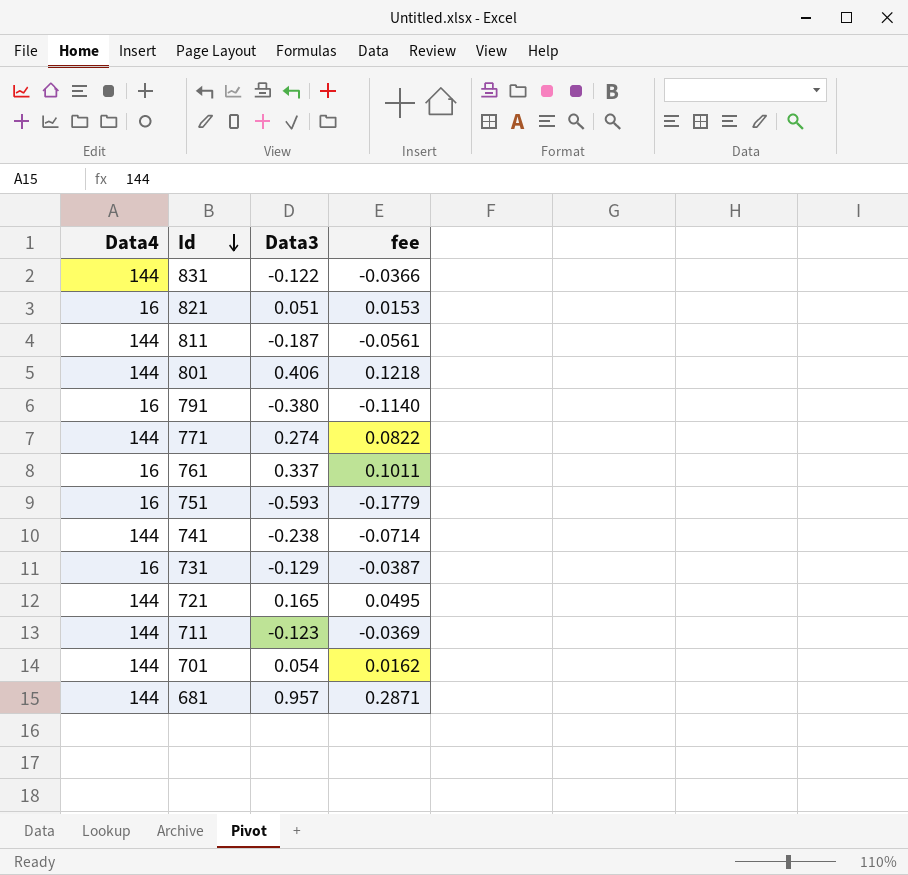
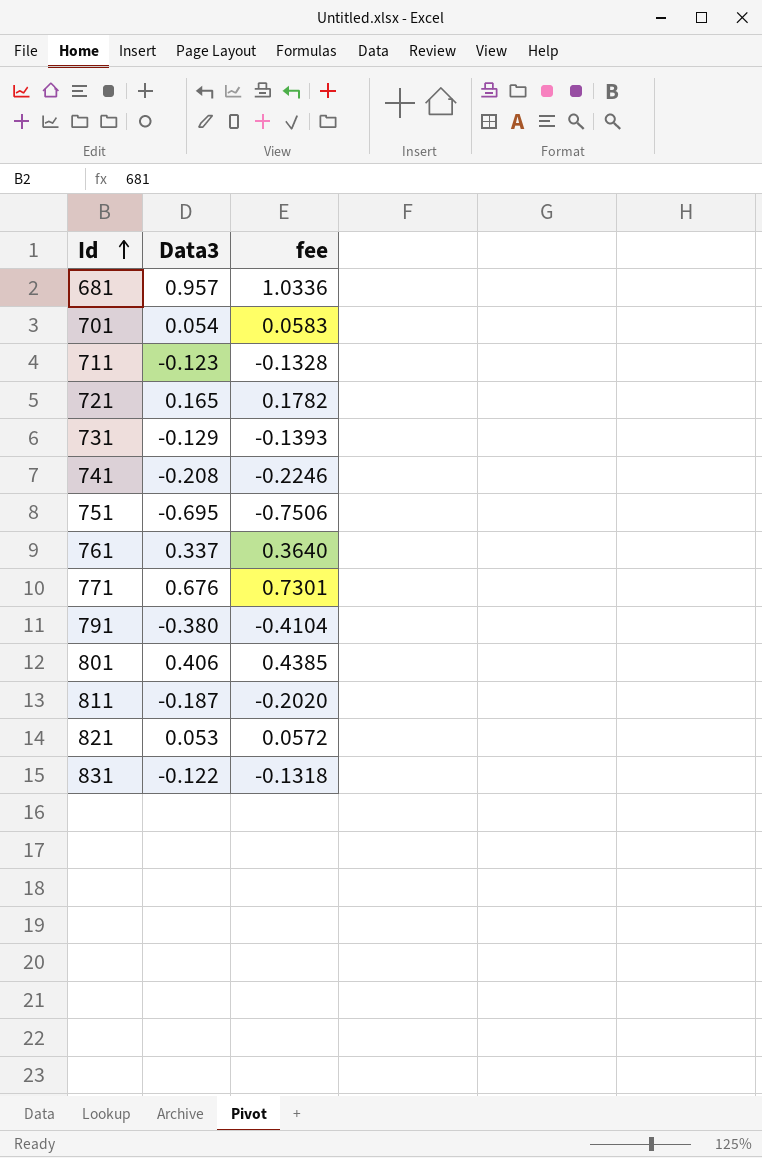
row order: Id descending -> Id ascending
column Data4 | position: 1 -> none
column fee | formula: [Data3] * 0.3 -> [Data3] * 1.08
741 | Data3: -0.238 -> -0.208
751 | Data3: -0.593 -> -0.695
771 | Data3: 0.274 -> 0.676
821 | Data3: 0.051 -> 0.053

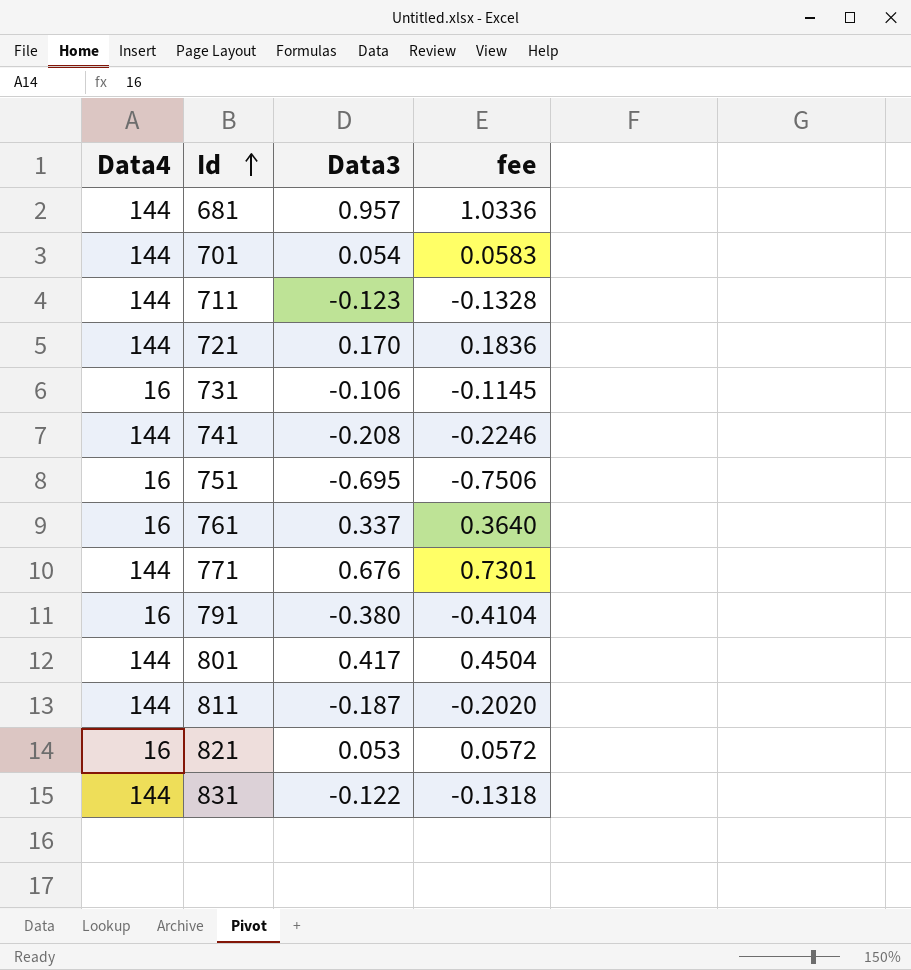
column Data4 | position: none -> 1
721 | Data3: 0.165 -> 0.170
721 | fee: 0.1782 -> 0.1836
731 | Data3: -0.129 -> -0.106
731 | fee: -0.1393 -> -0.1145
801 | Data3: 0.406 -> 0.417
801 | fee: 0.4385 -> 0.4504

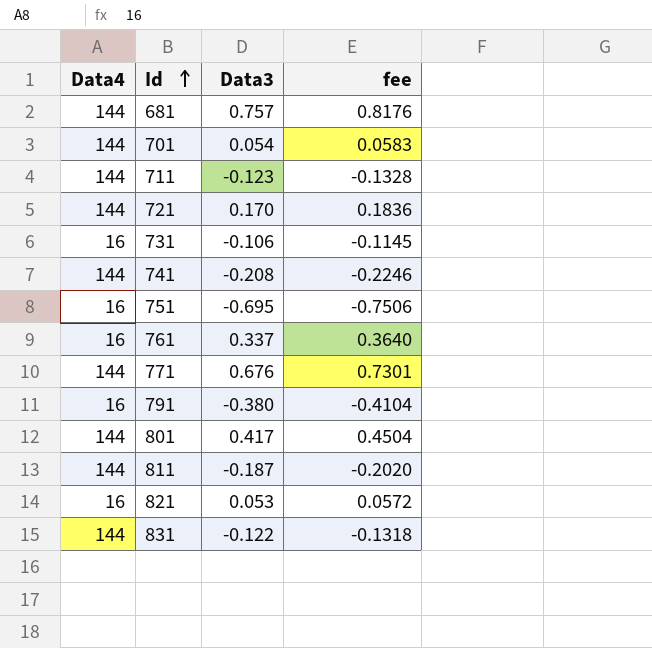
681 | Data3: 0.957 -> 0.757
681 | fee: 1.0336 -> 0.8176

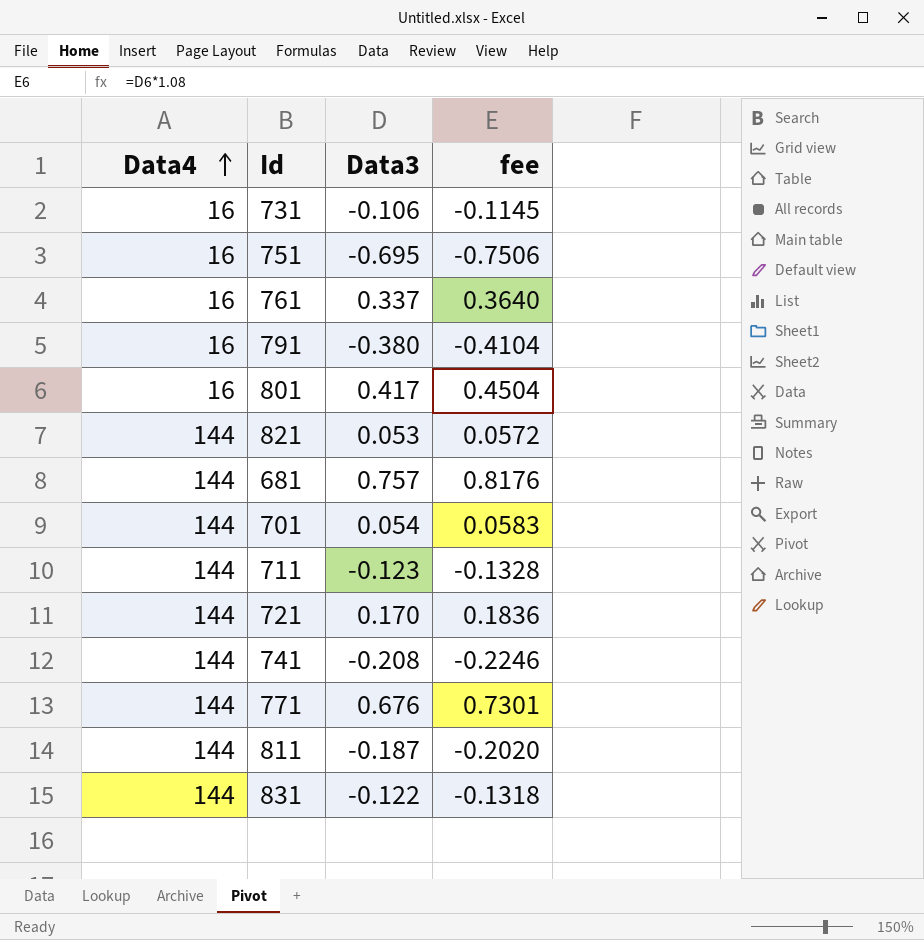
row order: Id ascending -> Data4 ascending
801 | Data4: 144 -> 16
821 | Data4: 16 -> 144

